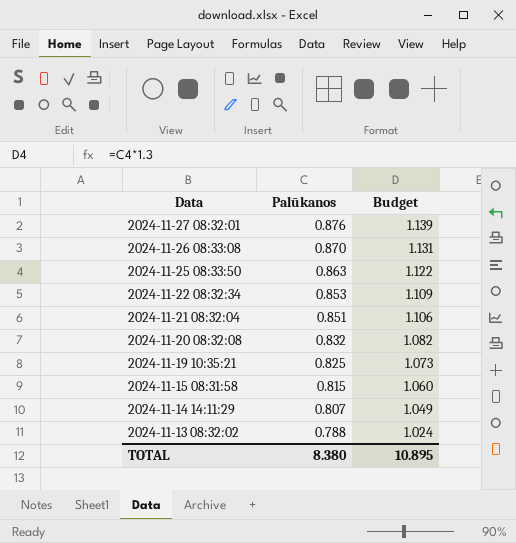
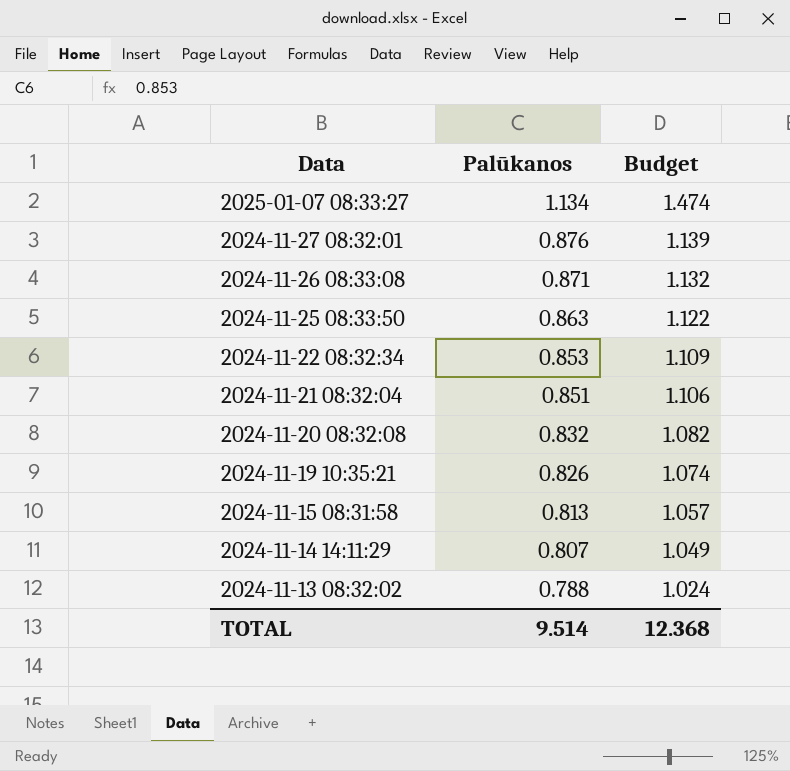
row 2025-01-07 08:33:27: none -> 1.134 | 1.474
2024-11-26 08:33:08 | Palūkanos: 0.870 -> 0.871
2024-11-26 08:33:08 | Budget: 1.131 -> 1.132
2024-11-19 10:35:21 | Palūkanos: 0.825 -> 0.826
2024-11-19 10:35:21 | Budget: 1.073 -> 1.074
2024-11-15 08:31:58 | Palūkanos: 0.815 -> 0.813
2024-11-15 08:31:58 | Budget: 1.060 -> 1.057
TOTAL | Palūkanos: 8.380 -> 9.514
TOTAL | Budget: 10.895 -> 12.368

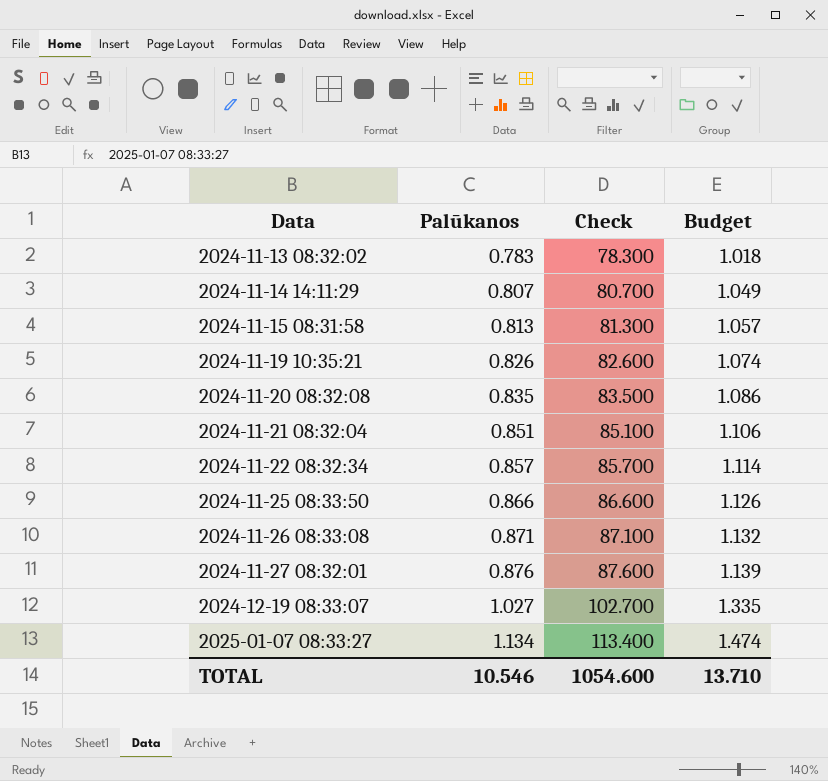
row order: Data descending -> Data ascending
column Check | formula: none -> [Palūkanos] * 100
2024-11-13 08:32:02 | Palūkanos: 0.788 -> 0.783
2024-11-13 08:32:02 | Budget: 1.024 -> 1.018
2024-11-20 08:32:08 | Palūkanos: 0.832 -> 0.835
2024-11-20 08:32:08 | Budget: 1.082 -> 1.086
2024-11-22 08:32:34 | Palūkanos: 0.853 -> 0.857
2024-11-22 08:32:34 | Budget: 1.109 -> 1.114
2024-11-25 08:33:50 | Palūkanos: 0.863 -> 0.866
2024-11-25 08:33:50 | Budget: 1.122 -> 1.126
row 2024-12-19 08:33:07: none -> 1.027 | 102.700 | 1.335
TOTAL | Palūkanos: 9.514 -> 10.546
TOTAL | Budget: 12.368 -> 13.710

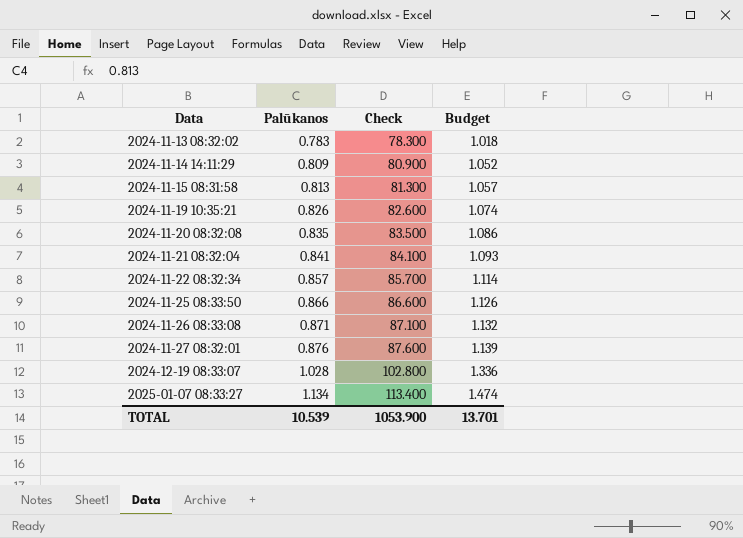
2024-11-14 14:11:29 | Palūkanos: 0.807 -> 0.809
2024-11-14 14:11:29 | Check: 80.700 -> 80.900
2024-11-14 14:11:29 | Budget: 1.049 -> 1.052
2024-11-21 08:32:04 | Palūkanos: 0.851 -> 0.841
2024-11-21 08:32:04 | Check: 85.100 -> 84.100
2024-11-21 08:32:04 | Budget: 1.106 -> 1.093
2024-12-19 08:33:07 | Palūkanos: 1.027 -> 1.028
2024-12-19 08:33:07 | Check: 102.700 -> 102.800
2024-12-19 08:33:07 | Budget: 1.335 -> 1.336
TOTAL | Palūkanos: 10.546 -> 10.539
TOTAL | Check: 1054.600 -> 1053.900
TOTAL | Budget: 13.710 -> 13.701

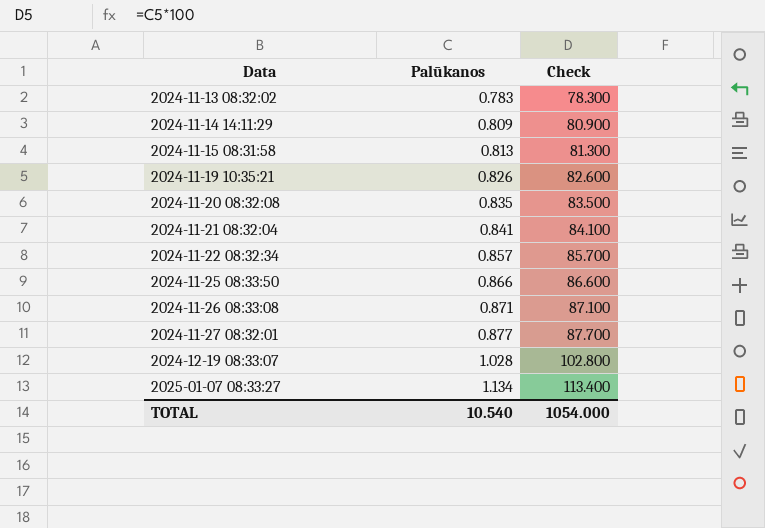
column Budget | formula: [Palūkanos] * 1.3 -> none
2024-11-27 08:32:01 | Palūkanos: 0.876 -> 0.877
2024-11-27 08:32:01 | Check: 87.600 -> 87.700
TOTAL | Palūkanos: 10.539 -> 10.540
TOTAL | Check: 1053.900 -> 1054.000

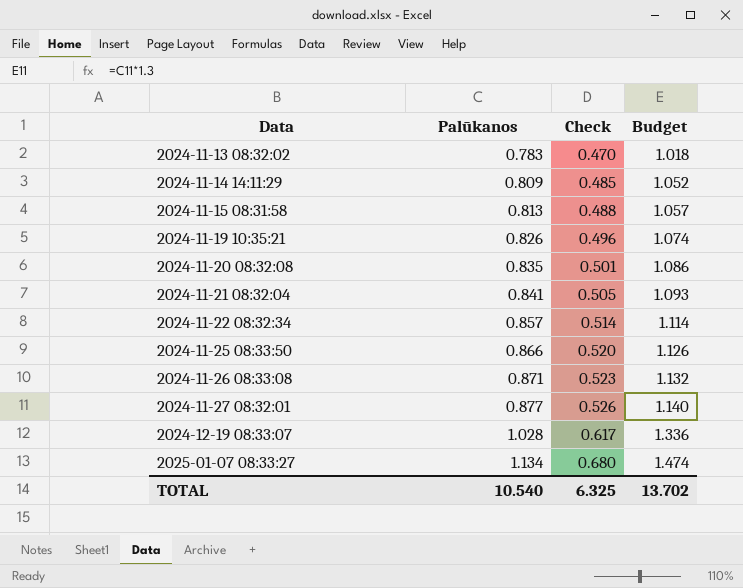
column Check | formula: [Palūkanos] * 100 -> [Palūkanos] * 0.6
column Budget | formula: none -> [Palūkanos] * 1.3
TOTAL | Check: 1054.000 -> 6.325

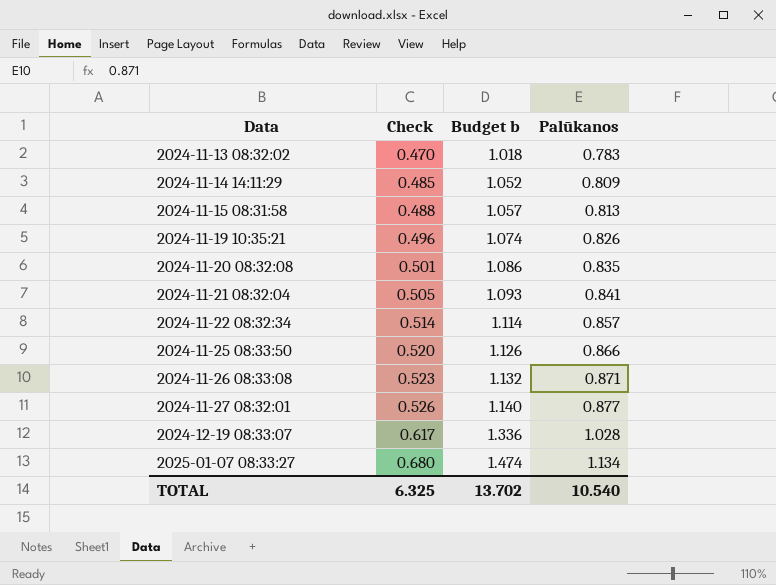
column name: Budget -> Budget b
column Palūkanos | position: 2 -> 4

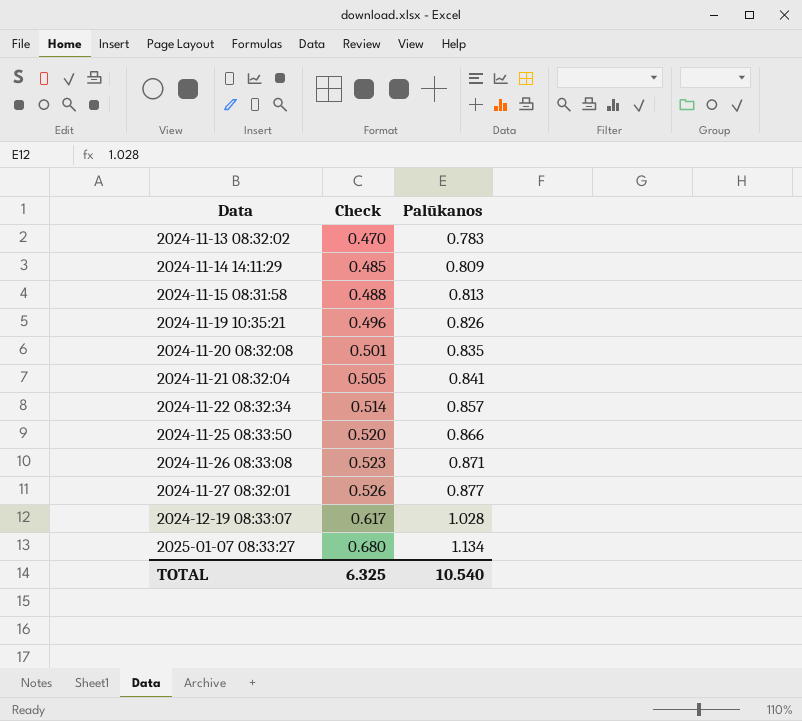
column Budget b | formula: [Palūkanos] * 1.3 -> none

